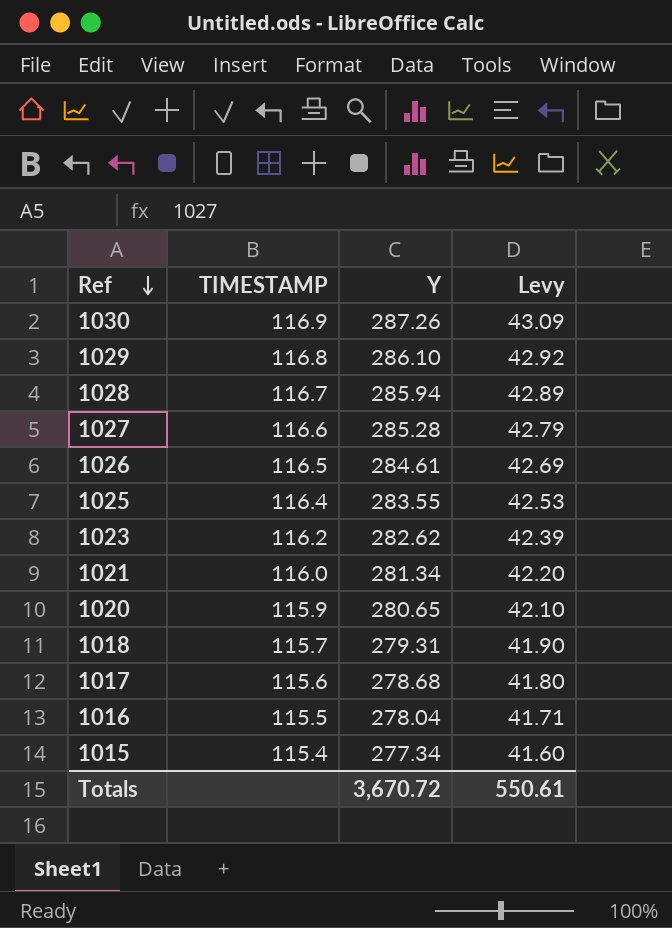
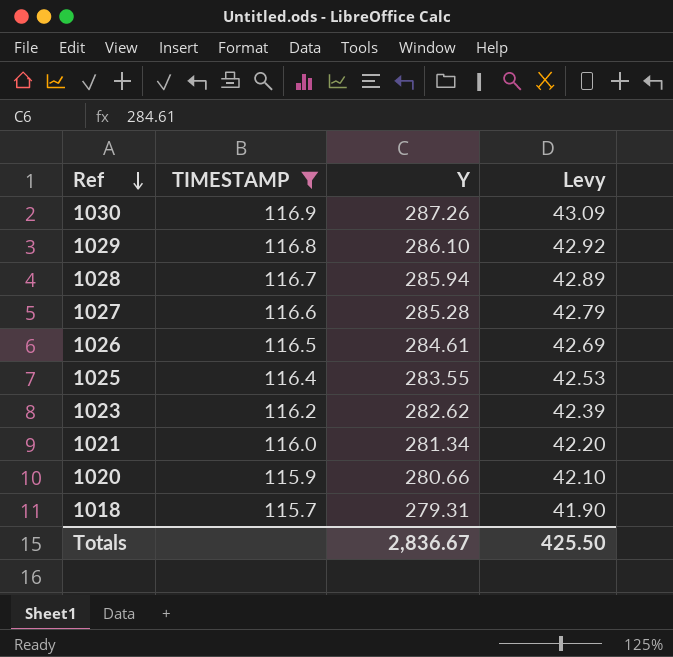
filter: none -> TIMESTAMP >= 115.7
1020 | Y: 280.65 -> 280.66
Totals | Y: 3,670.72 -> 2,836.67
Totals | Levy: 550.61 -> 425.50

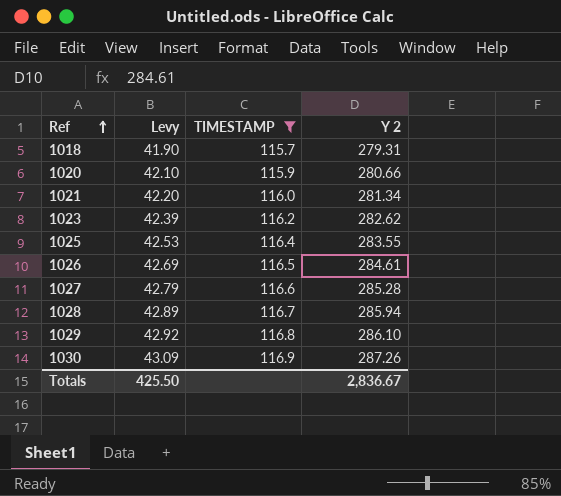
row order: Ref descending -> Ref ascending
column Levy | position: 4 -> 2
column name: Y -> Y 2

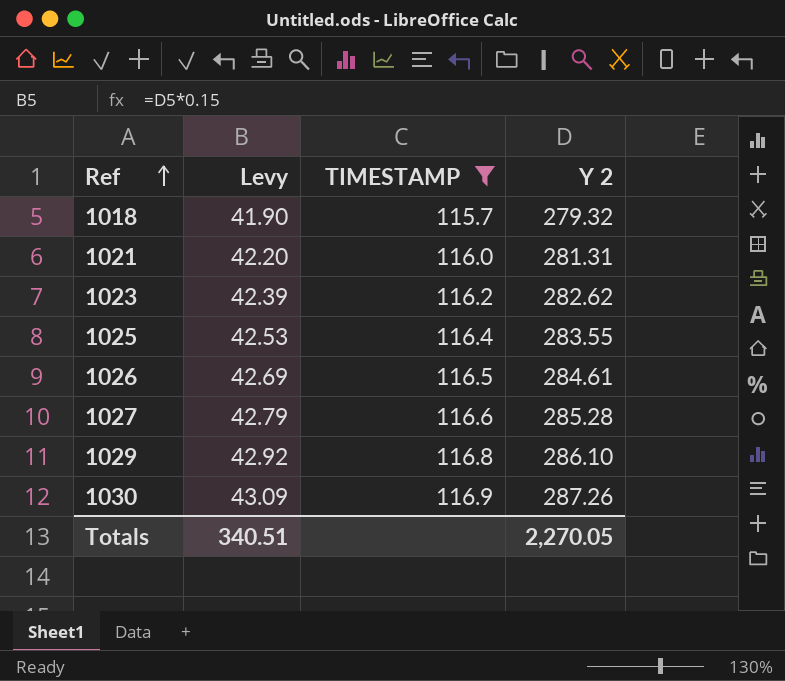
row 1020: 42.10 | 115.9 | 280.66 -> none
row 1028: 42.89 | 116.7 | 285.94 -> none
1018 | Y 2: 279.31 -> 279.32
1021 | Y 2: 281.34 -> 281.31
Totals | Levy: 425.50 -> 340.51
Totals | Y 2: 2,836.67 -> 2,270.05

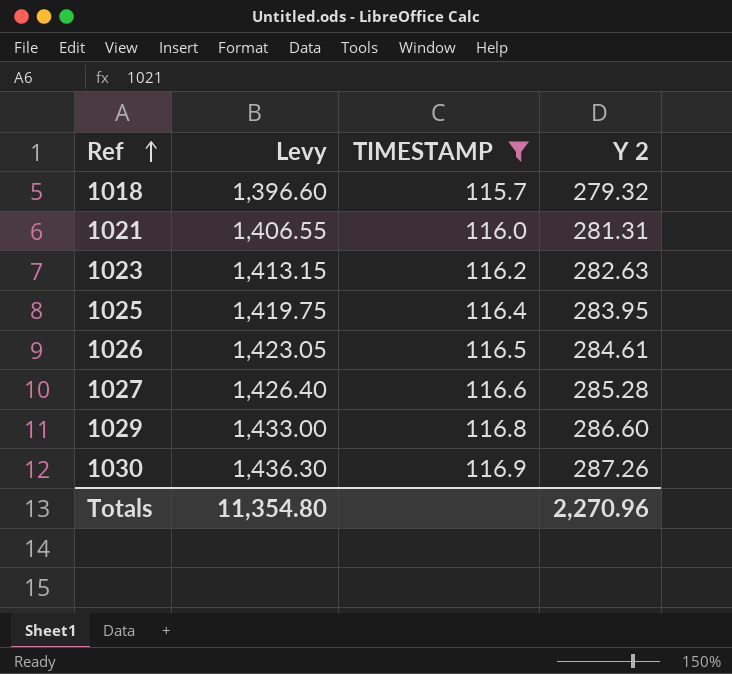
column Levy | formula: [Y 2] * 0.15 -> [Y 2] * 5
1023 | Y 2: 282.62 -> 282.63
1025 | Y 2: 283.55 -> 283.95
1029 | Y 2: 286.10 -> 286.60
Totals | Levy: 340.51 -> 11,354.80
Totals | Y 2: 2,270.05 -> 2,270.96

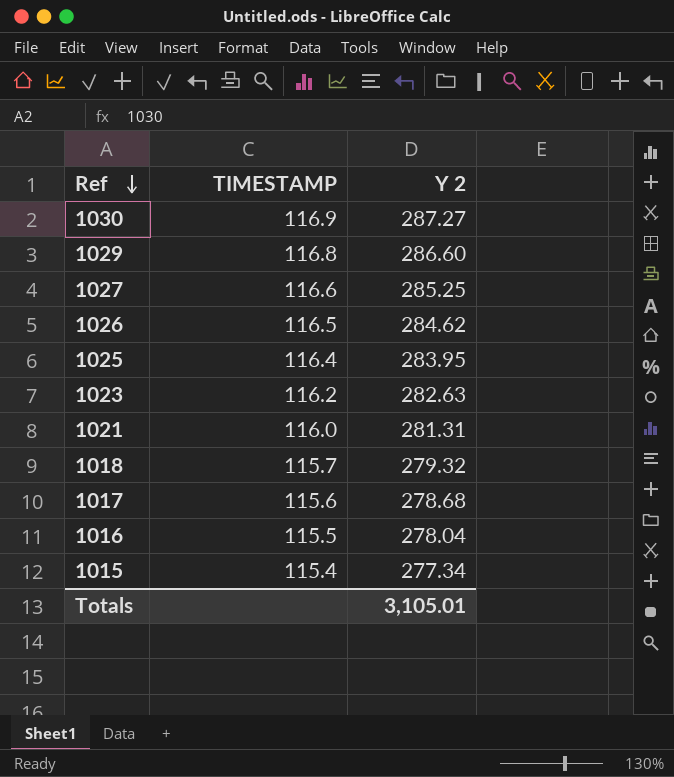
filter: TIMESTAMP >= 115.7 -> none
row order: Ref ascending -> Ref descending
column Levy | formula: [Y 2] * 5 -> none
1030 | Y 2: 287.26 -> 287.27
1027 | Y 2: 285.28 -> 285.25
1026 | Y 2: 284.61 -> 284.62
Totals | Y 2: 2,270.96 -> 3,105.01

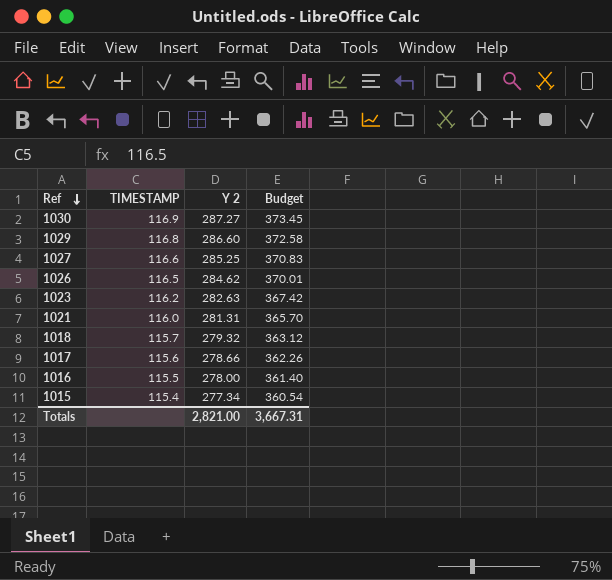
column Budget | formula: none -> [Y 2] * 1.3
row 1025: 116.4 | 283.95 -> none
1017 | Y 2: 278.68 -> 278.66
1016 | Y 2: 278.04 -> 278.00
Totals | Y 2: 3,105.01 -> 2,821.00

